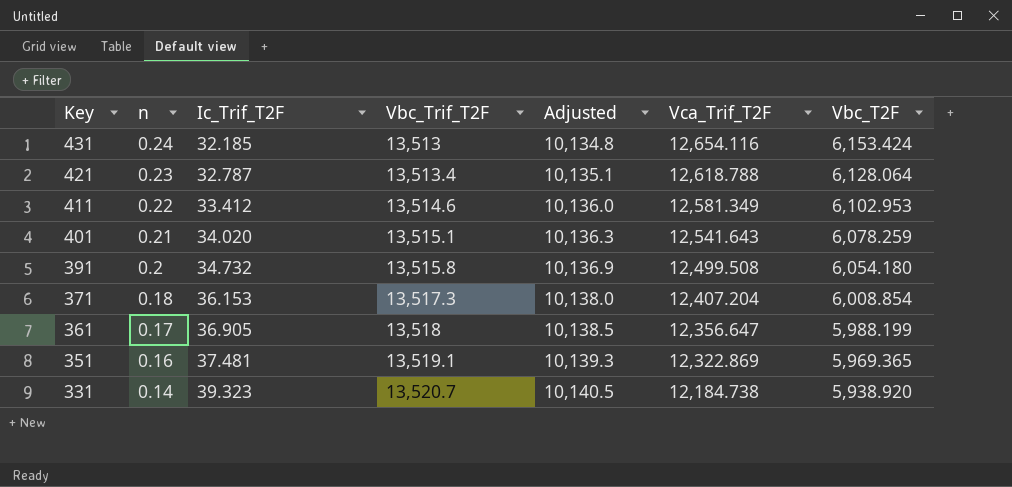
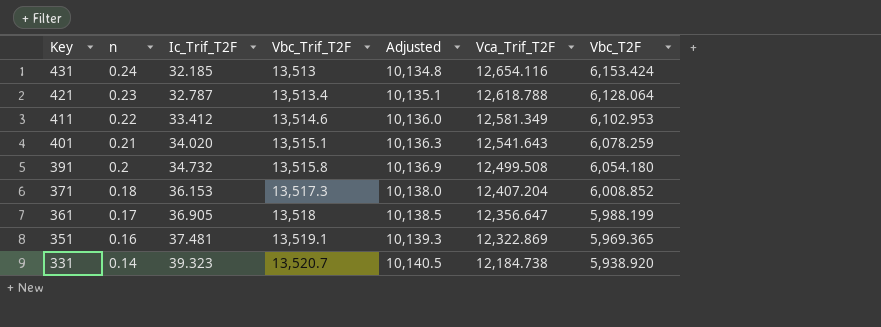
371 | Vbc_T2F: 6,008.854 -> 6,008.852

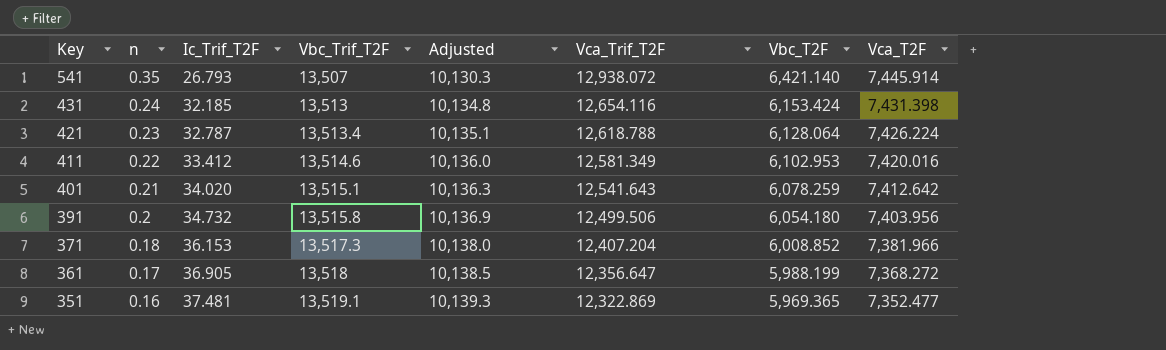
column Vca_T2F | position: none -> 8
row 331: 0.14 | 39.323 | 13,520.7 | 10,140.5 | 12,184.738 | 5,938.920 -> none
row 541: none -> 0.35 | 26.793 | 13,507 | 10,130.3 | 12,938.072 | 6,421.140 | 7,445.914
391 | Vca_Trif_T2F: 12,499.508 -> 12,499.506

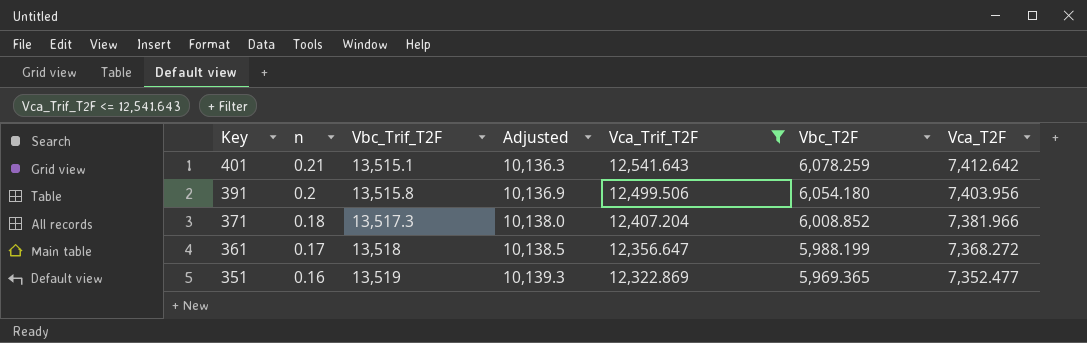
filter: none -> Vca_Trif_T2F <= 12,541.643
column Ic_Trif_T2F | position: 3 -> none
351 | Vbc_Trif_T2F: 13,519.1 -> 13,519

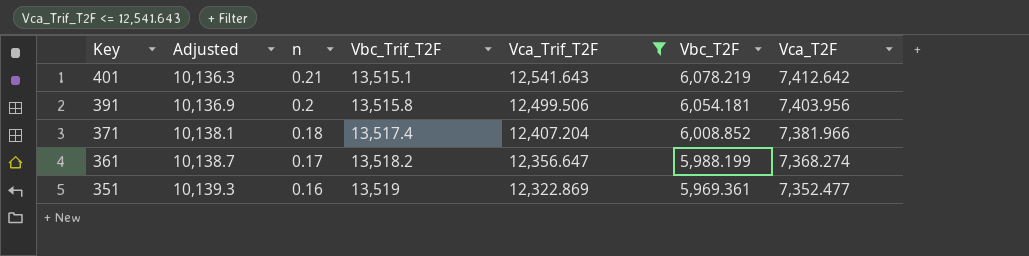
column Adjusted | position: 4 -> 2
401 | Vbc_T2F: 6,078.259 -> 6,078.219
391 | Vbc_T2F: 6,054.180 -> 6,054.181
371 | Adjusted: 10,138.0 -> 10,138.1
371 | Vbc_Trif_T2F: 13,517.3 -> 13,517.4
361 | Adjusted: 10,138.5 -> 10,138.7
361 | Vbc_Trif_T2F: 13,518 -> 13,518.2
361 | Vca_T2F: 7,368.272 -> 7,368.274
351 | Vbc_T2F: 5,969.365 -> 5,969.361

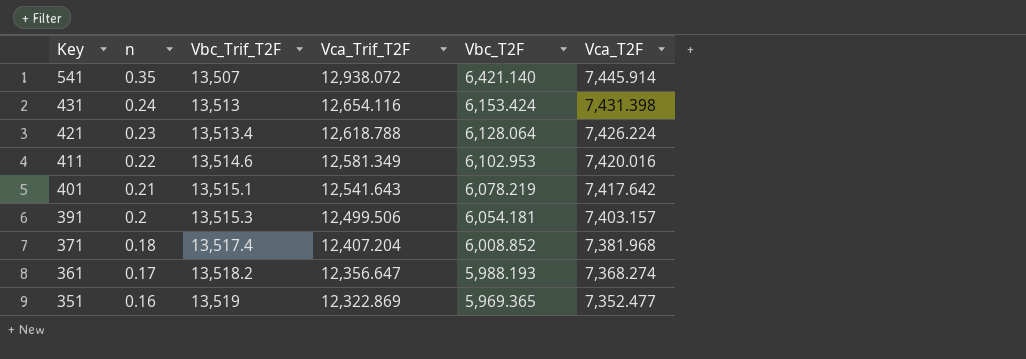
filter: Vca_Trif_T2F <= 12,541.643 -> none
column Adjusted | formula: [Vbc_Trif_T2F] * 0.75 -> none
401 | Vca_T2F: 7,412.642 -> 7,417.642
391 | Vbc_Trif_T2F: 13,515.8 -> 13,515.3
391 | Vca_T2F: 7,403.956 -> 7,403.157
371 | Vca_T2F: 7,381.966 -> 7,381.968
361 | Vbc_T2F: 5,988.199 -> 5,988.193
351 | Vbc_T2F: 5,969.361 -> 5,969.365

